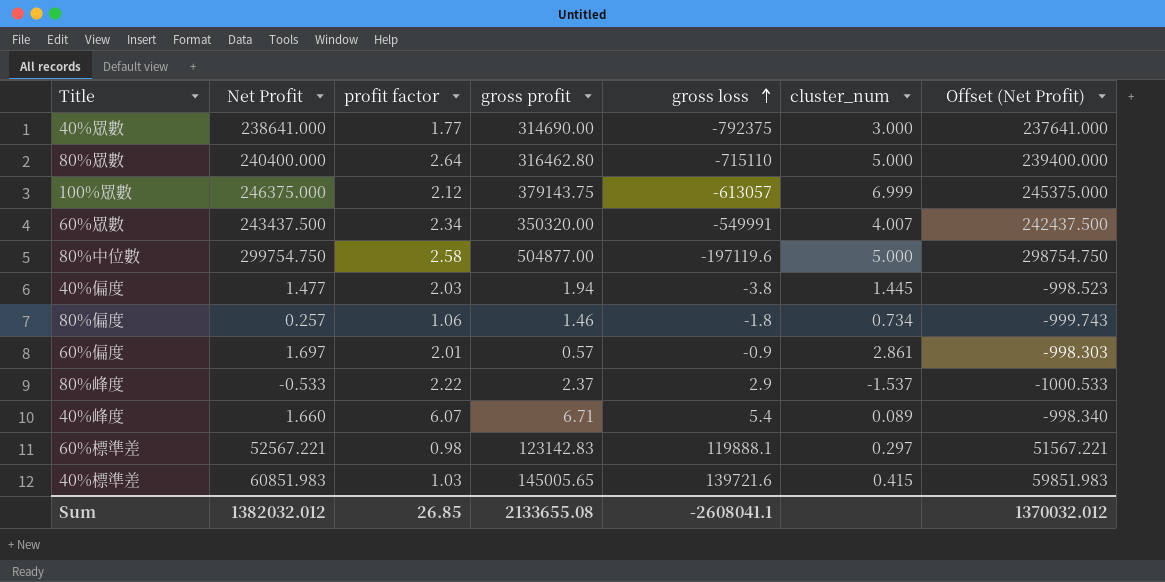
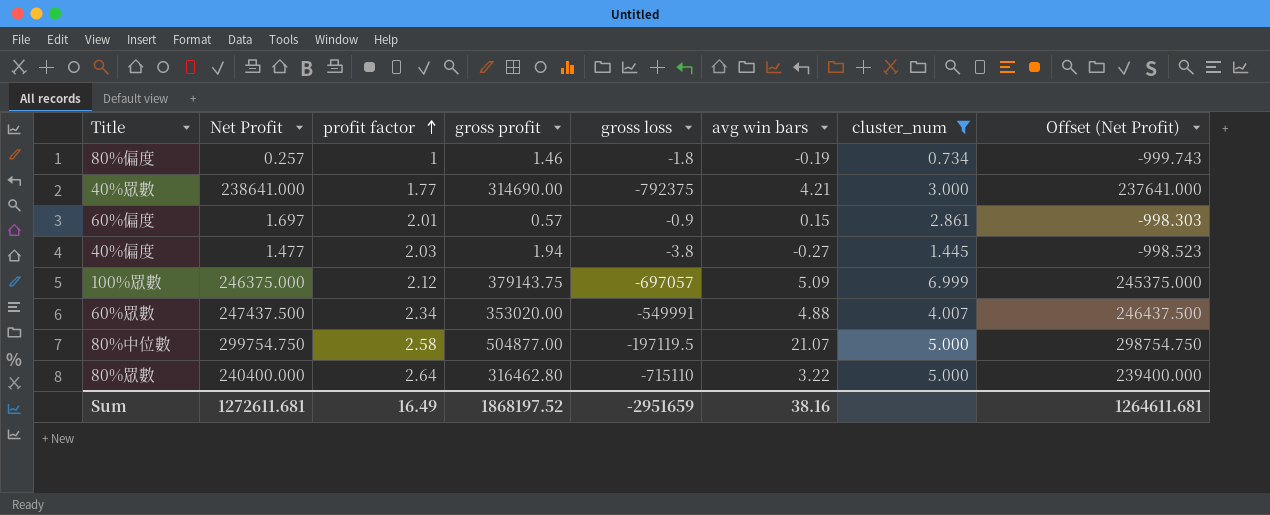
filter: none -> cluster_num >= 0.734
row order: gross loss ascending -> profit factor ascending
column avg win bars | position: none -> 6
80%偏度 | profit factor: 1.06 -> 1
100%眾數 | gross loss: -613057 -> -697057
60%眾數 | Net Profit: 243437.500 -> 247437.500
60%眾數 | gross profit: 350320.00 -> 353020.00
60%眾數 | Offset (Net Profit): 242437.500 -> 246437.500
80%中位數 | gross loss: -197119.6 -> -197119.5
Sum | Net Profit: 1382032.012 -> 1272611.681
Sum | profit factor: 26.85 -> 16.49
Sum | gross profit: 2133655.08 -> 1868197.52
Sum | gross loss: -2608041.1 -> -2951659
Sum | Offset (Net Profit): 1370032.012 -> 1264611.681

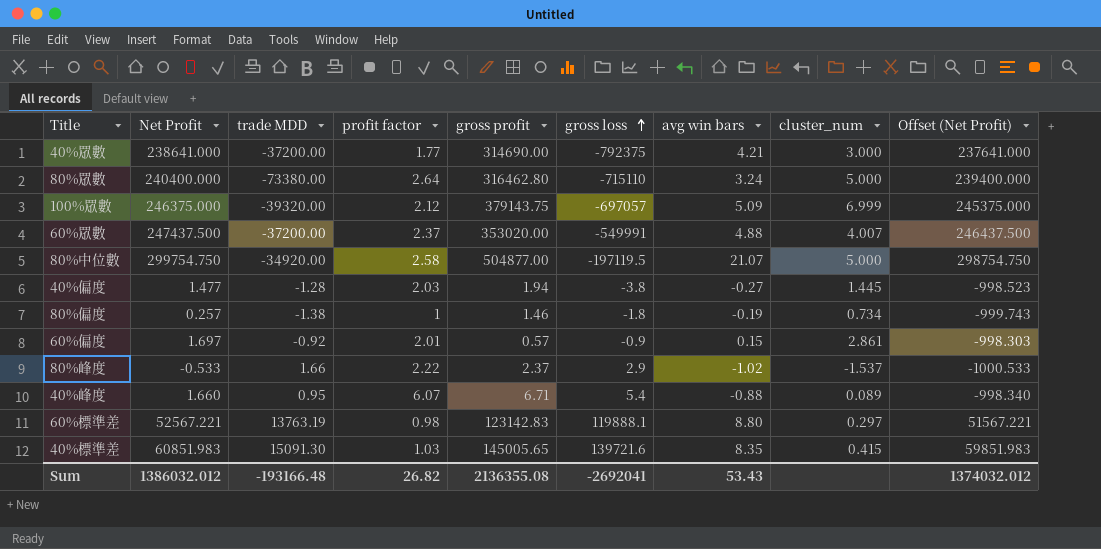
filter: cluster_num >= 0.734 -> none
row order: profit factor ascending -> gross loss ascending
column trade MDD | position: none -> 3
80%眾數 | avg win bars: 3.22 -> 3.24
60%眾數 | profit factor: 2.34 -> 2.37
Sum | Net Profit: 1272611.681 -> 1386032.012
Sum | profit factor: 16.49 -> 26.82
Sum | gross profit: 1868197.52 -> 2136355.08
Sum | gross loss: -2951659 -> -2692041
Sum | avg win bars: 38.16 -> 53.43
Sum | Offset (Net Profit): 1264611.681 -> 1374032.012

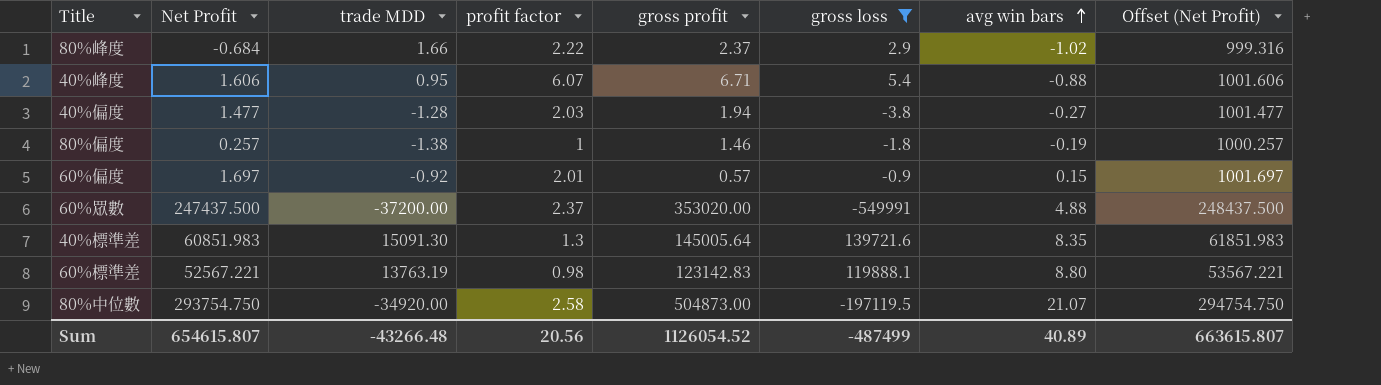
filter: none -> gross loss >= -549991
row order: gross loss ascending -> avg win bars ascending
column cluster_num | position: 8 -> none
column Offset (Net Profit) | formula: [Net Profit] - 1000 -> [Net Profit] + 1000
80%峰度 | Net Profit: -0.533 -> -0.684
40%峰度 | Net Profit: 1.660 -> 1.606
40%標準差 | profit factor: 1.03 -> 1.3
40%標準差 | gross profit: 145005.65 -> 145005.64
80%中位數 | Net Profit: 299754.750 -> 293754.750
80%中位數 | gross profit: 504877.00 -> 504873.00
Sum | Net Profit: 1386032.012 -> 654615.807
Sum | trade MDD: -193166.48 -> -43266.48
Sum | profit factor: 26.82 -> 20.56
Sum | gross profit: 2136355.08 -> 1126054.52
Sum | gross loss: -2692041 -> -487499
Sum | avg win bars: 53.43 -> 40.89
Sum | Offset (Net Profit): 1374032.012 -> 663615.807

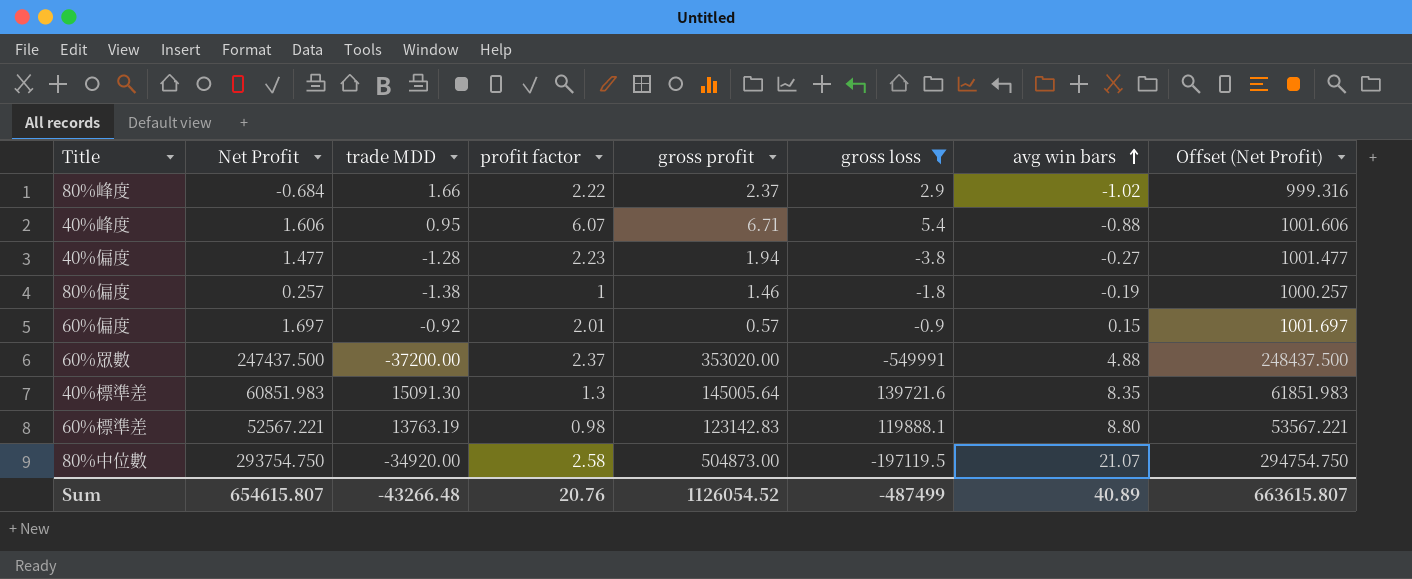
40%偏度 | profit factor: 2.03 -> 2.23
Sum | profit factor: 20.56 -> 20.76

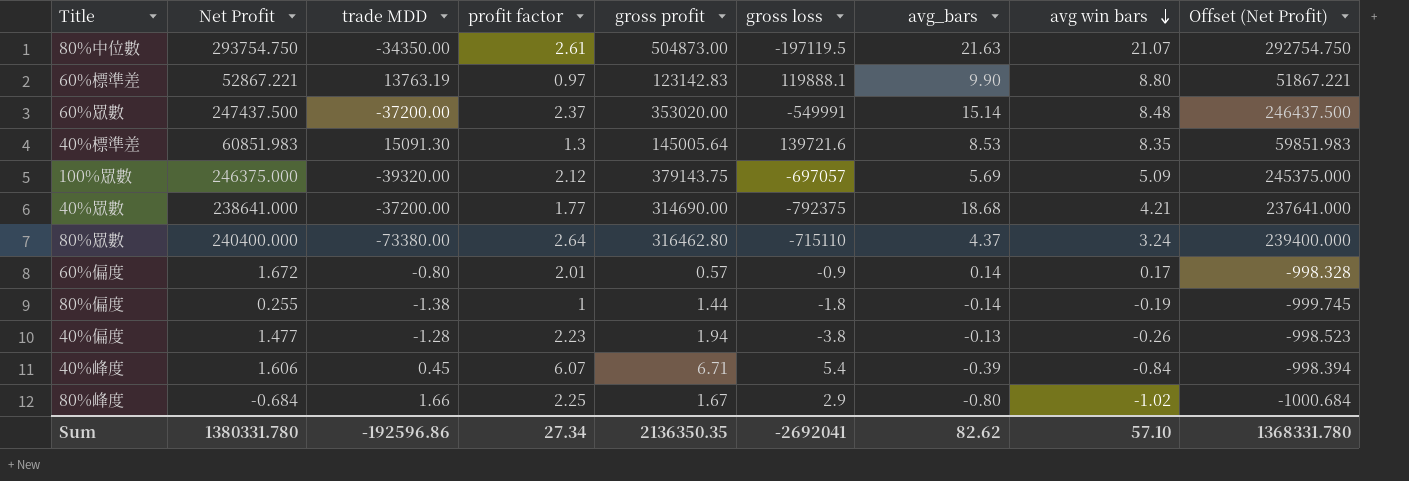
filter: gross loss >= -549991 -> none
row order: avg win bars ascending -> avg win bars descending
column avg_bars | position: none -> 7
column Offset (Net Profit) | formula: [Net Profit] + 1000 -> [Net Profit] - 1000
80%中位數 | trade MDD: -34920.00 -> -34350.00
80%中位數 | profit factor: 2.58 -> 2.61
60%標準差 | Net Profit: 52567.221 -> 52867.221
60%標準差 | profit factor: 0.98 -> 0.97
60%眾數 | avg win bars: 4.88 -> 8.48
60%偏度 | Net Profit: 1.697 -> 1.672
60%偏度 | trade MDD: -0.92 -> -0.80
60%偏度 | avg win bars: 0.15 -> 0.17
80%偏度 | Net Profit: 0.257 -> 0.255
80%偏度 | gross profit: 1.46 -> 1.44
40%偏度 | avg win bars: -0.27 -> -0.26
40%峰度 | trade MDD: 0.95 -> 0.45
40%峰度 | avg win bars: -0.88 -> -0.84
80%峰度 | profit factor: 2.22 -> 2.25
80%峰度 | gross profit: 2.37 -> 1.67
Sum | Net Profit: 654615.807 -> 1380331.780
Sum | trade MDD: -43266.48 -> -192596.86
Sum | profit factor: 20.76 -> 27.34
Sum | gross profit: 1126054.52 -> 2136350.35
Sum | gross loss: -487499 -> -2692041
Sum | avg win bars: 40.89 -> 57.10
Sum | Offset (Net Profit): 663615.807 -> 1368331.780

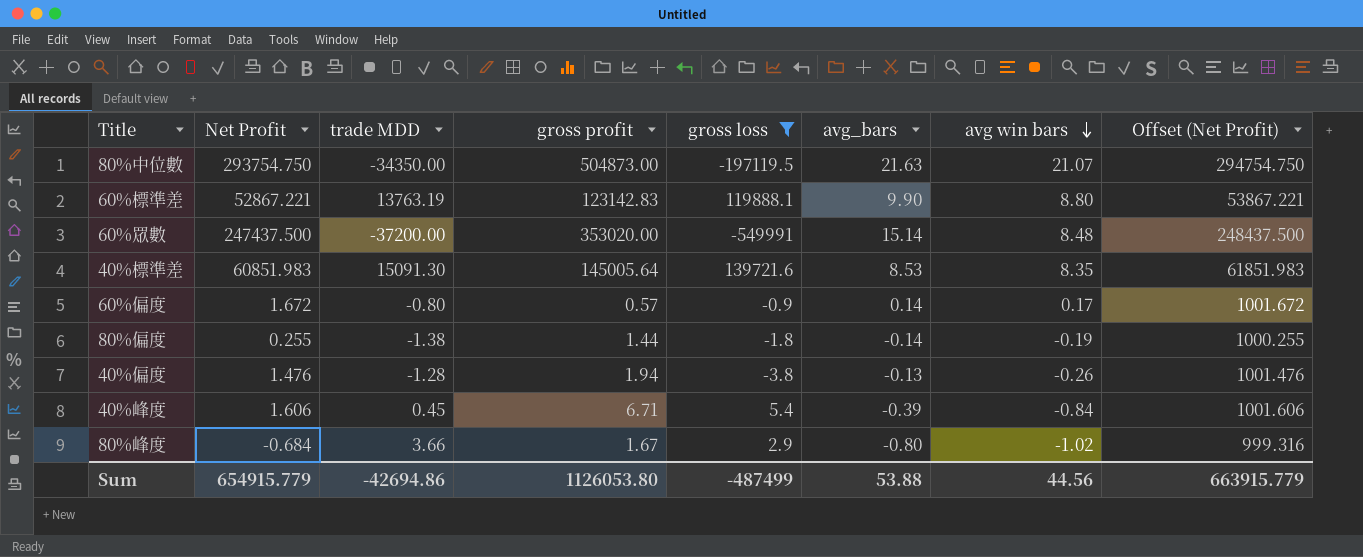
filter: none -> gross loss >= -549991
column profit factor | position: 4 -> none
column Offset (Net Profit) | formula: [Net Profit] - 1000 -> [Net Profit] + 1000
40%偏度 | Net Profit: 1.477 -> 1.476
80%峰度 | trade MDD: 1.66 -> 3.66
Sum | Net Profit: 1380331.780 -> 654915.779
Sum | trade MDD: -192596.86 -> -42694.86
Sum | gross profit: 2136350.35 -> 1126053.80
Sum | gross loss: -2692041 -> -487499
Sum | avg_bars: 82.62 -> 53.88
Sum | avg win bars: 57.10 -> 44.56
Sum | Offset (Net Profit): 1368331.780 -> 663915.779

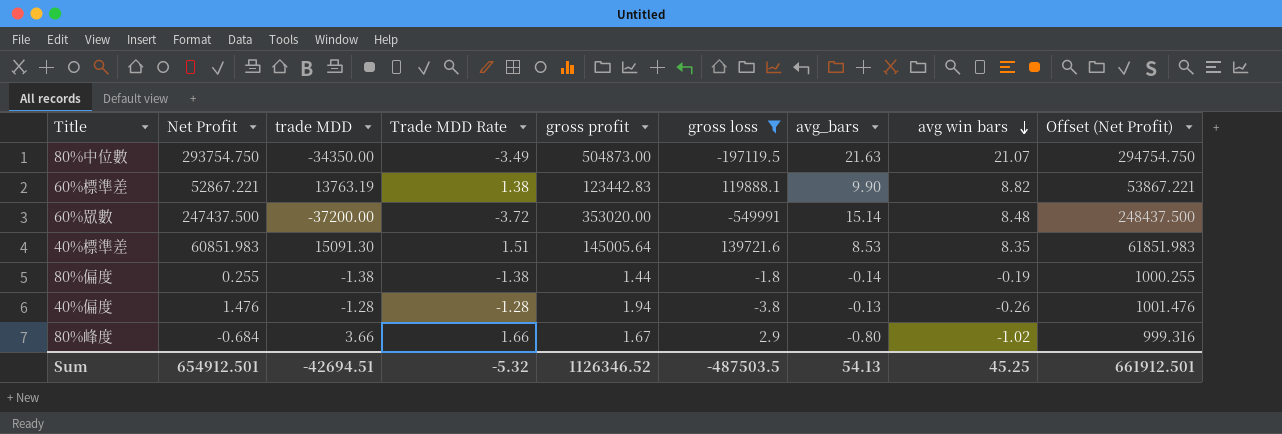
column Trade MDD Rate | position: none -> 4
row 60%偏度: 1.672 | -0.80 | 0.57 | -0.9 | 0.14 | 0.17 | 1001.672 -> none
row 40%峰度: 1.606 | 0.45 | 6.71 | 5.4 | -0.39 | -0.84 | 1001.606 -> none
60%標準差 | gross profit: 123142.83 -> 123442.83
60%標準差 | avg win bars: 8.80 -> 8.82
Sum | Net Profit: 654915.779 -> 654912.501
Sum | trade MDD: -42694.86 -> -42694.51
Sum | gross profit: 1126053.80 -> 1126346.52
Sum | gross loss: -487499 -> -487503.5
Sum | avg_bars: 53.88 -> 54.13
Sum | avg win bars: 44.56 -> 45.25
Sum | Offset (Net Profit): 663915.779 -> 661912.501

